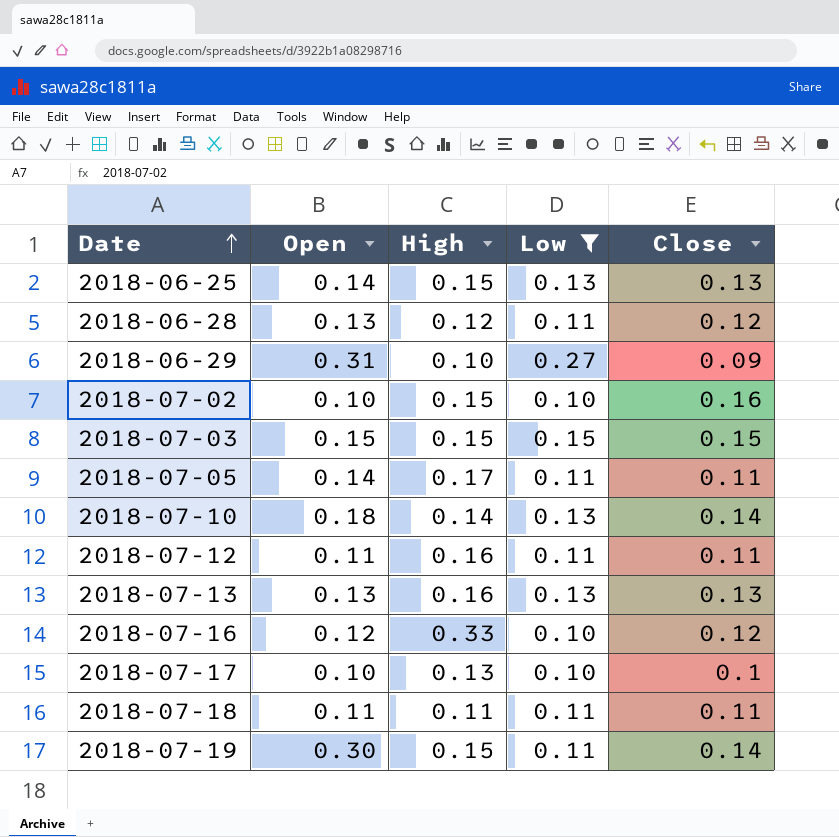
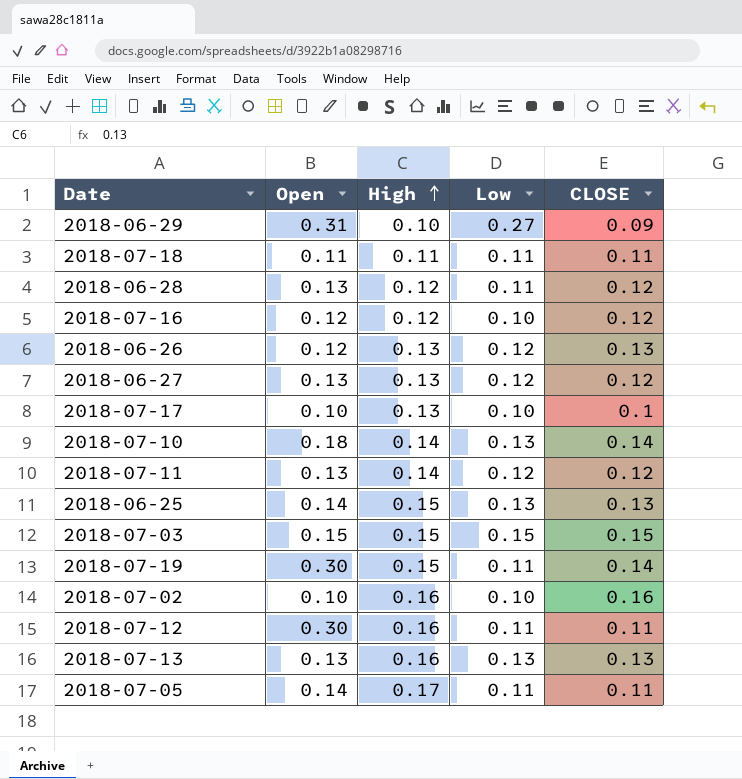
filter: Low != 0.12 -> none
row order: Date ascending -> High ascending
column name: Close -> CLOSE
2018-07-16 | High: 0.33 -> 0.12
2018-07-02 | High: 0.15 -> 0.16
2018-07-12 | Open: 0.11 -> 0.30

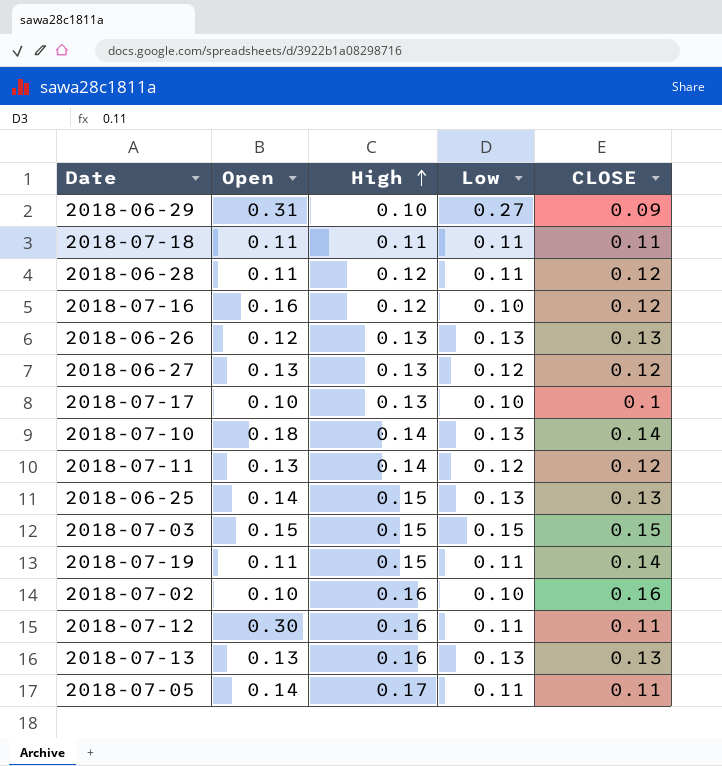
2018-06-28 | Open: 0.13 -> 0.11
2018-07-16 | Open: 0.12 -> 0.16
2018-06-26 | Low: 0.12 -> 0.13
2018-07-19 | Open: 0.30 -> 0.11

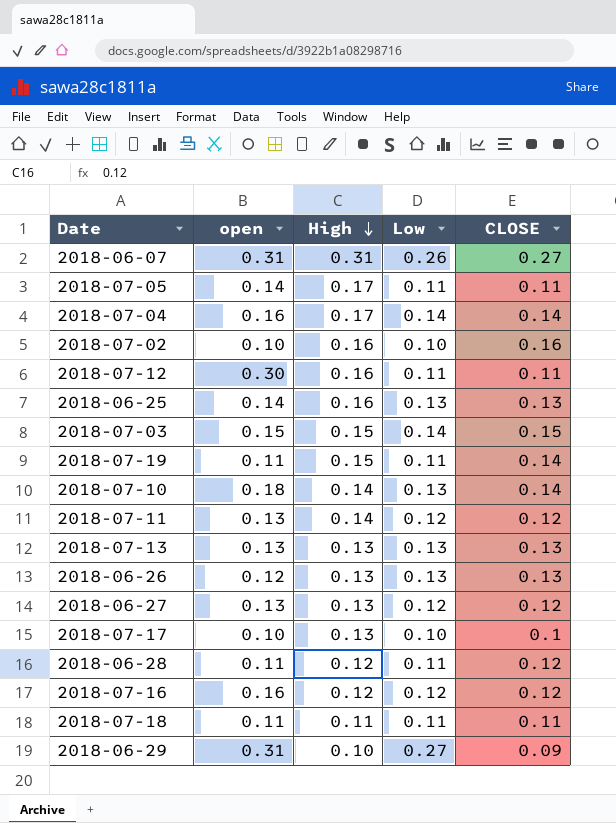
row order: High ascending -> High descending
column name: Open -> open
row 2018-06-07: none -> 0.31 | 0.31 | 0.26 | 0.27
row 2018-07-04: none -> 0.16 | 0.17 | 0.14 | 0.14
2018-06-25 | High: 0.15 -> 0.16
2018-07-03 | Low: 0.15 -> 0.14
2018-07-13 | High: 0.16 -> 0.13
2018-07-16 | Low: 0.10 -> 0.12

